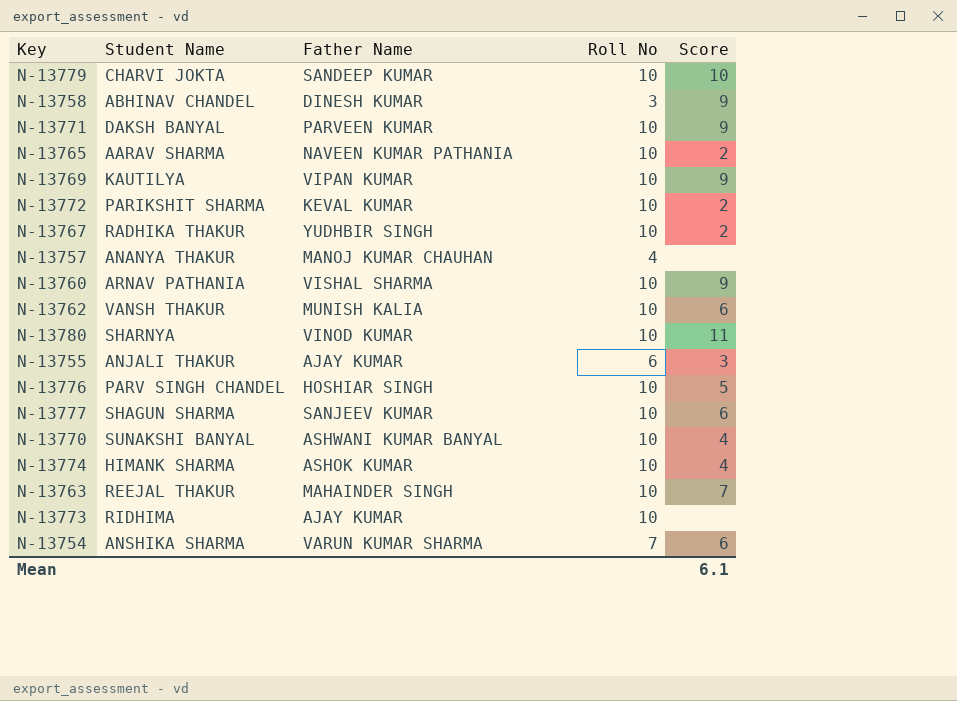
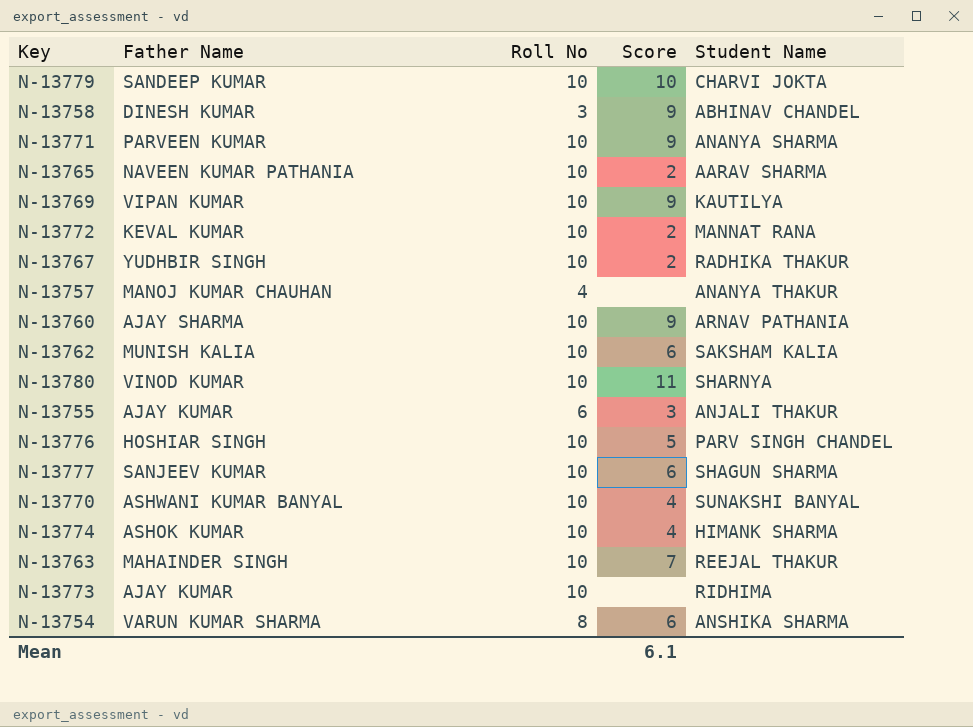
column Student Name | position: 2 -> 5
N-13771 | Student Name: DAKSH BANYAL -> ANANYA SHARMA
N-13772 | Student Name: PARIKSHIT SHARMA -> MANNAT RANA
N-13760 | Father Name: VISHAL SHARMA -> AJAY SHARMA
N-13762 | Student Name: VANSH THAKUR -> SAKSHAM KALIA
N-13754 | Roll No: 7 -> 8

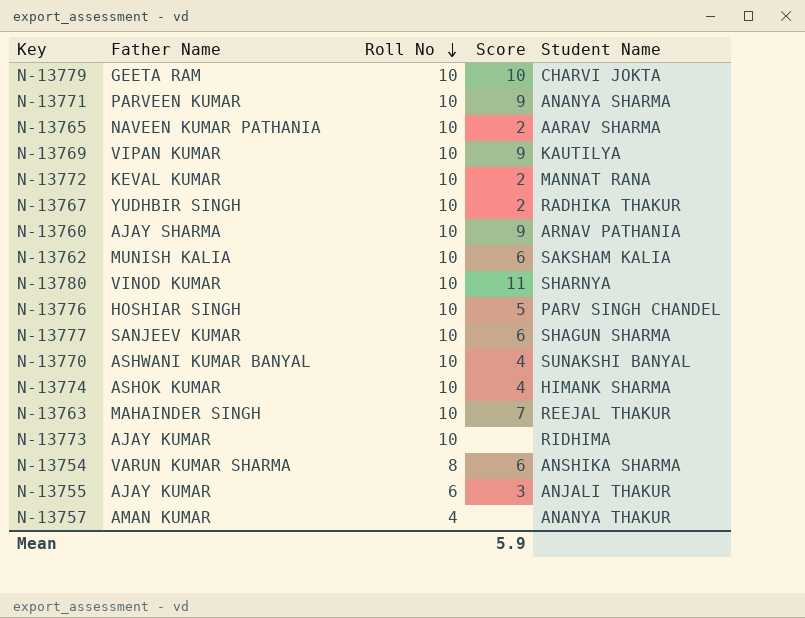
row order: none -> Roll No descending
row N-13758: DINESH KUMAR | 3 | 9 | ABHINAV CHANDEL -> none
N-13779 | Father Name: SANDEEP KUMAR -> GEETA RAM
N-13757 | Father Name: MANOJ KUMAR CHAUHAN -> AMAN KUMAR
Mean | Score: 6.1 -> 5.9

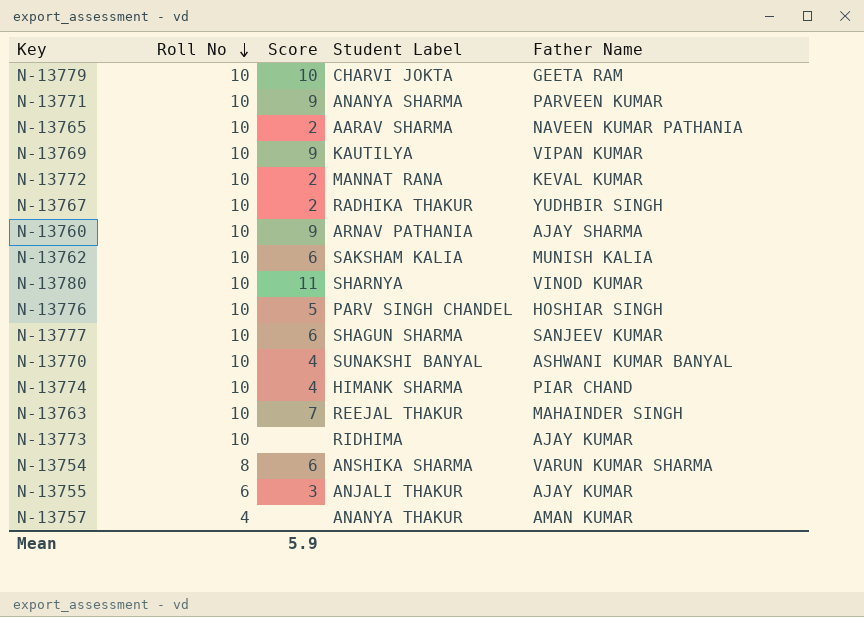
column name: Student Name -> Student Label
column Father Name | position: 2 -> 5
N-13774 | Father Name: ASHOK KUMAR -> PIAR CHAND

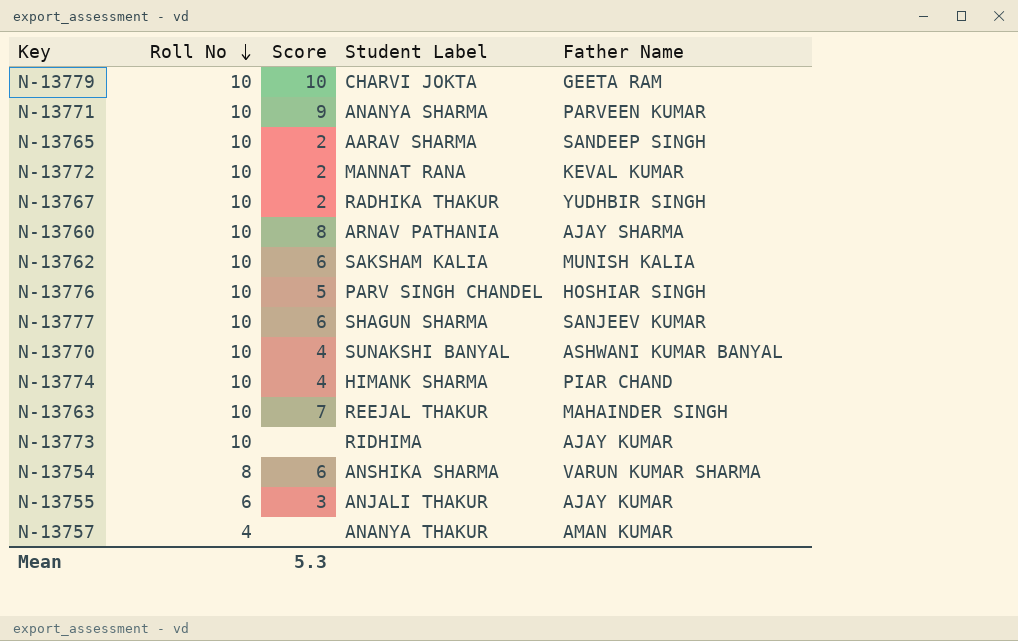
row N-13769: 10 | 9 | KAUTILYA | VIPAN KUMAR -> none
row N-13780: 10 | 11 | SHARNYA | VINOD KUMAR -> none
N-13765 | Father Name: NAVEEN KUMAR PATHANIA -> SANDEEP SINGH
N-13760 | Score: 9 -> 8
Mean | Score: 5.9 -> 5.3

